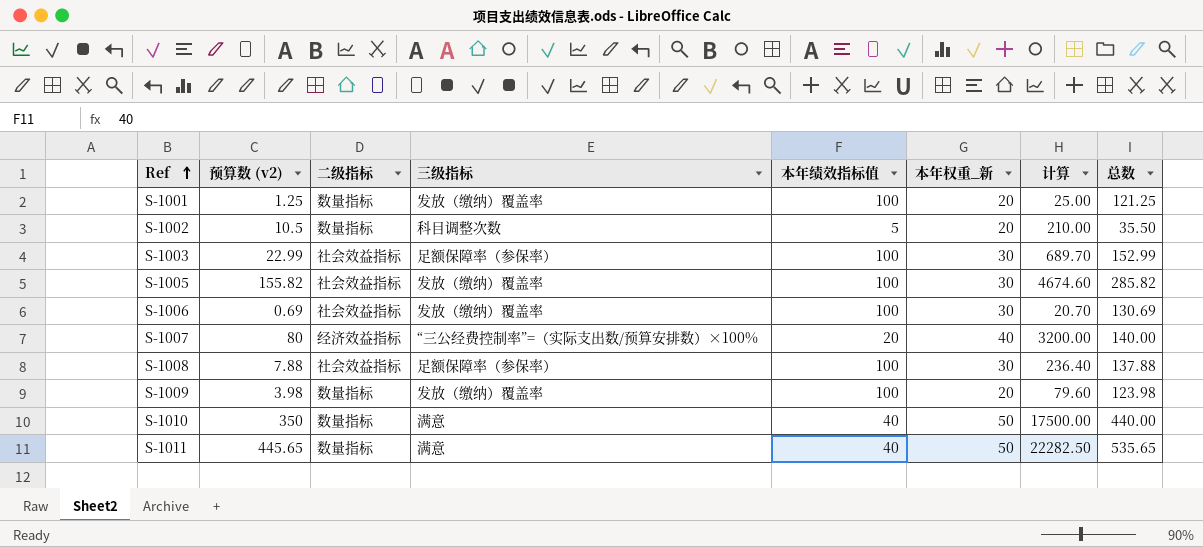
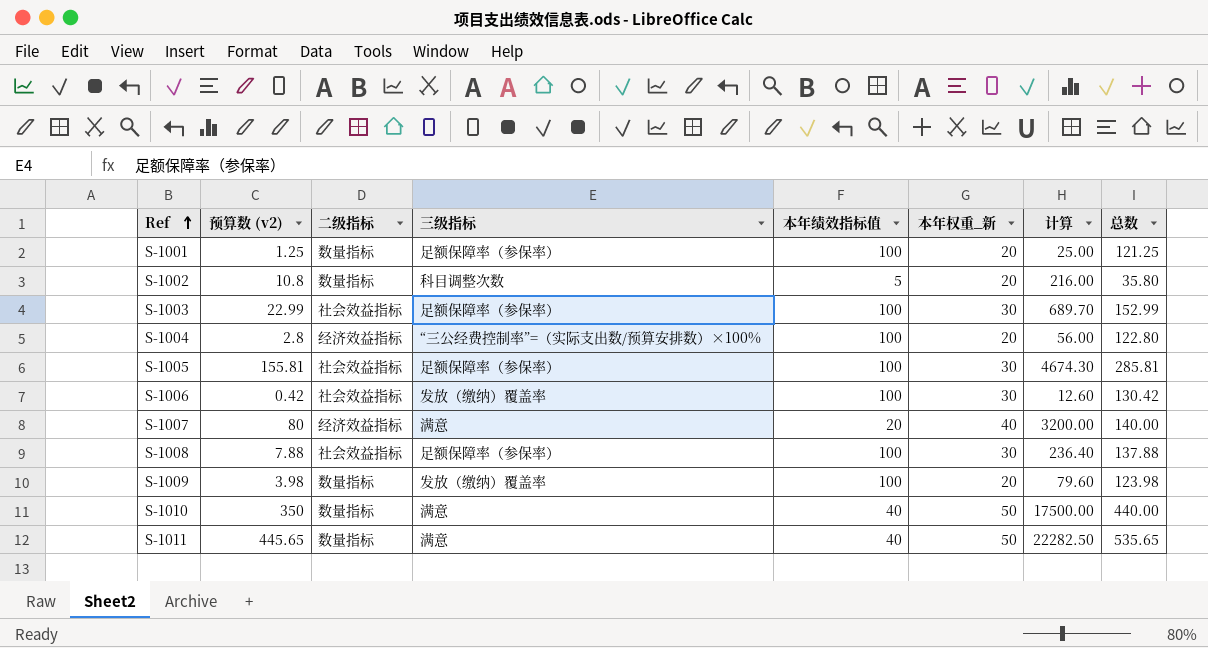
S-1001 | 三级指标: 发放（缴纳）覆盖率 -> 足额保障率（参保率）
S-1002 | 预算数 (v2): 10.5 -> 10.8
S-1002 | 计算: 210.00 -> 216.00
S-1002 | 总数: 35.50 -> 35.80
row S-1004: none -> 2.8 | 经济效益指标 | “三公经费控制率”=（实际支出数/预算安排数）×100% | 100 | 20 | 56.00 | 122.80
S-1005 | 预算数 (v2): 155.82 -> 155.81
S-1005 | 三级指标: 发放（缴纳）覆盖率 -> 足额保障率（参保率）
S-1005 | 计算: 4674.60 -> 4674.30
S-1005 | 总数: 285.82 -> 285.81
S-1006 | 预算数 (v2): 0.69 -> 0.42
S-1006 | 计算: 20.70 -> 12.60
S-1006 | 总数: 130.69 -> 130.42
S-1007 | 三级指标: “三公经费控制率”=（实际支出数/预算安排数）×100% -> 满意

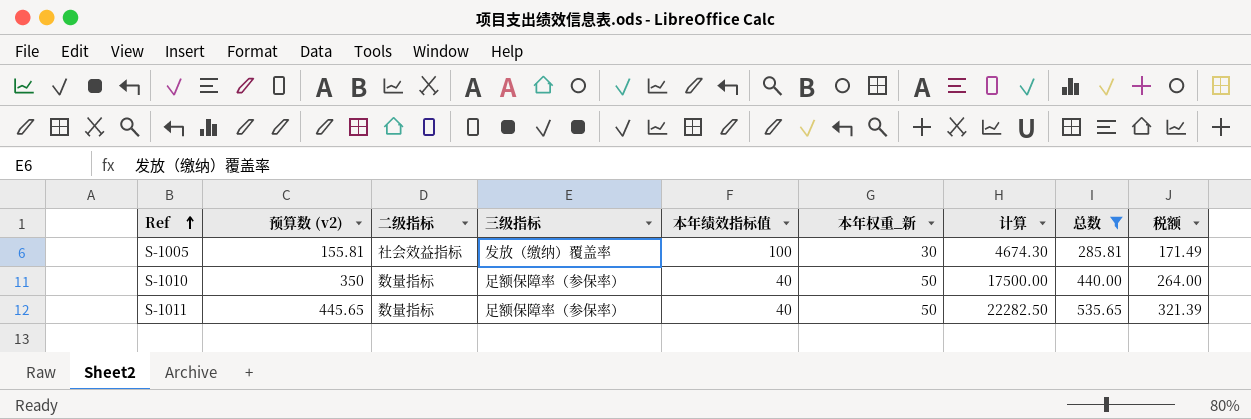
filter: none -> 总数 >= 285.81
column 税额 | formula: none -> [总数] * 0.6
S-1005 | 三级指标: 足额保障率（参保率） -> 发放（缴纳）覆盖率
S-1010 | 三级指标: 满意 -> 足额保障率（参保率）
S-1011 | 三级指标: 满意 -> 足额保障率（参保率）

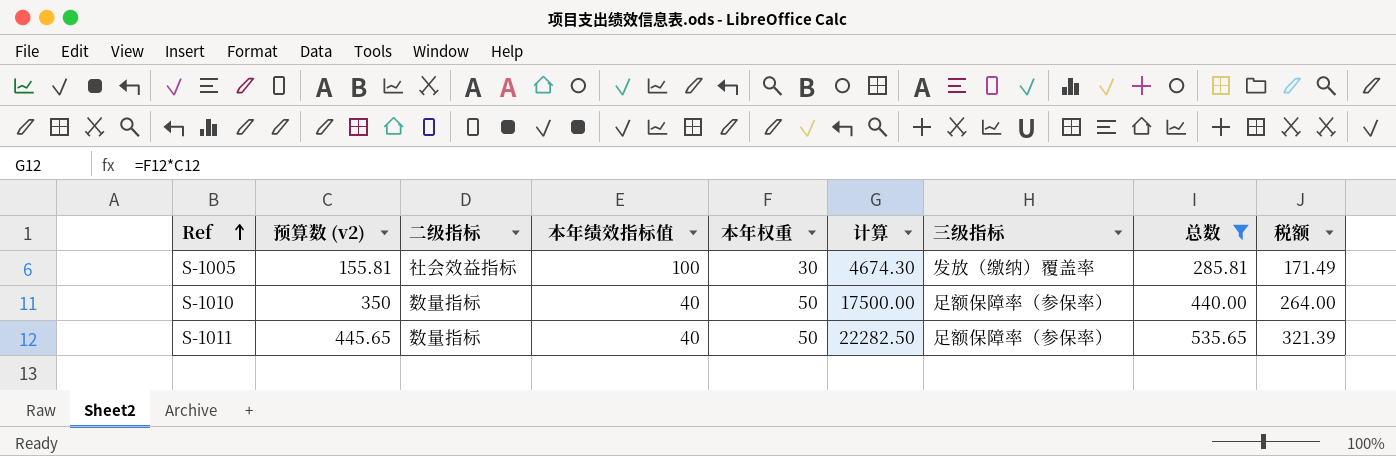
column name: 本年权重_新 -> 本年权重
column 三级指标 | position: 4 -> 7

